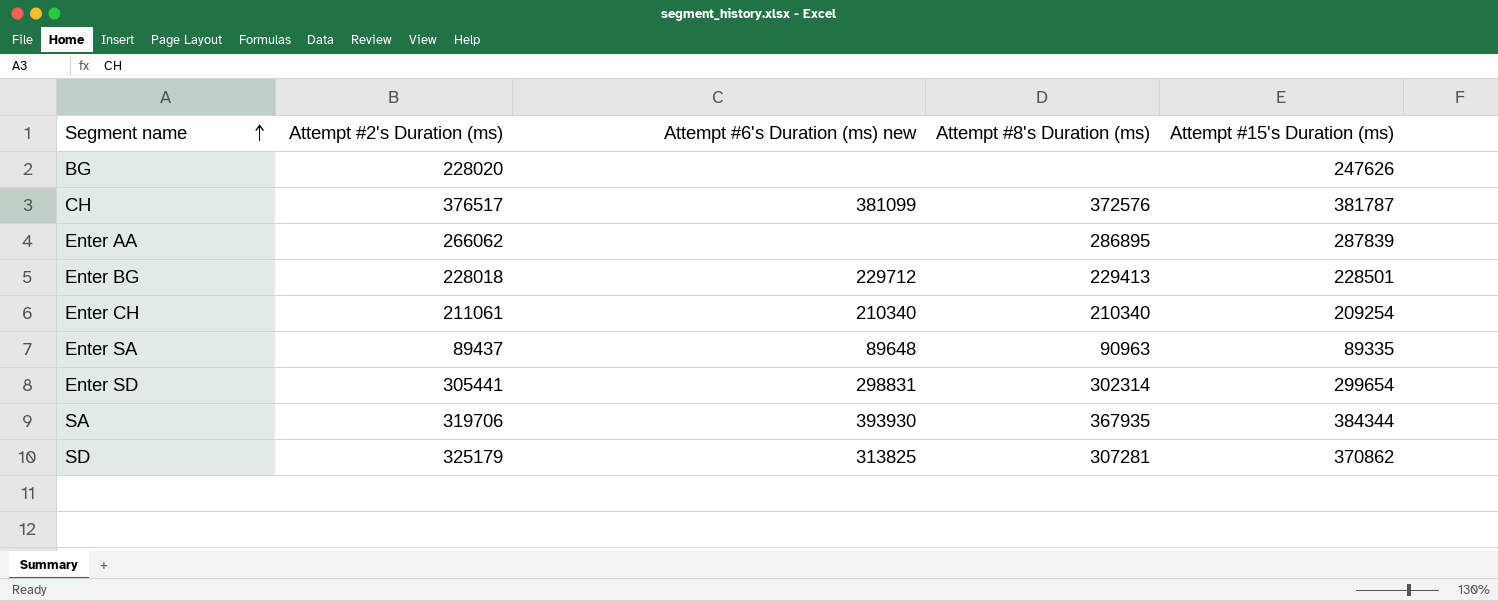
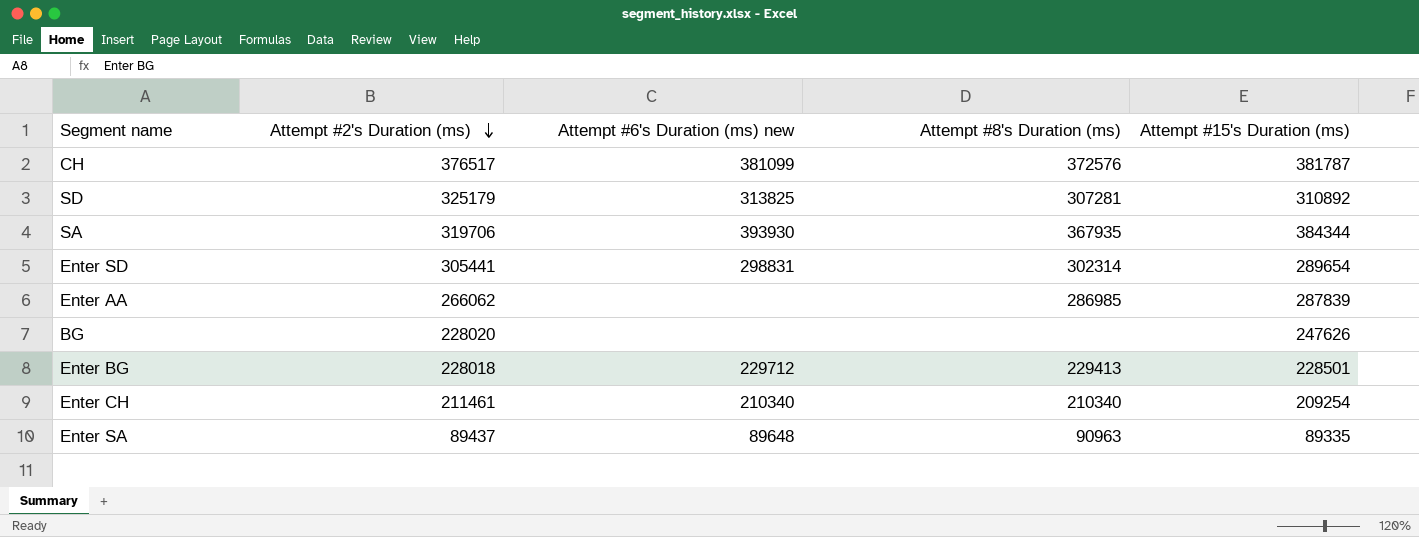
row order: Segment name ascending -> Attempt #2's Duration (ms) descending
SD | Attempt #15's Duration (ms): 370862 -> 310892
Enter SD | Attempt #15's Duration (ms): 299654 -> 289654
Enter AA | Attempt #8's Duration (ms): 286895 -> 286985
Enter CH | Attempt #2's Duration (ms): 211061 -> 211461

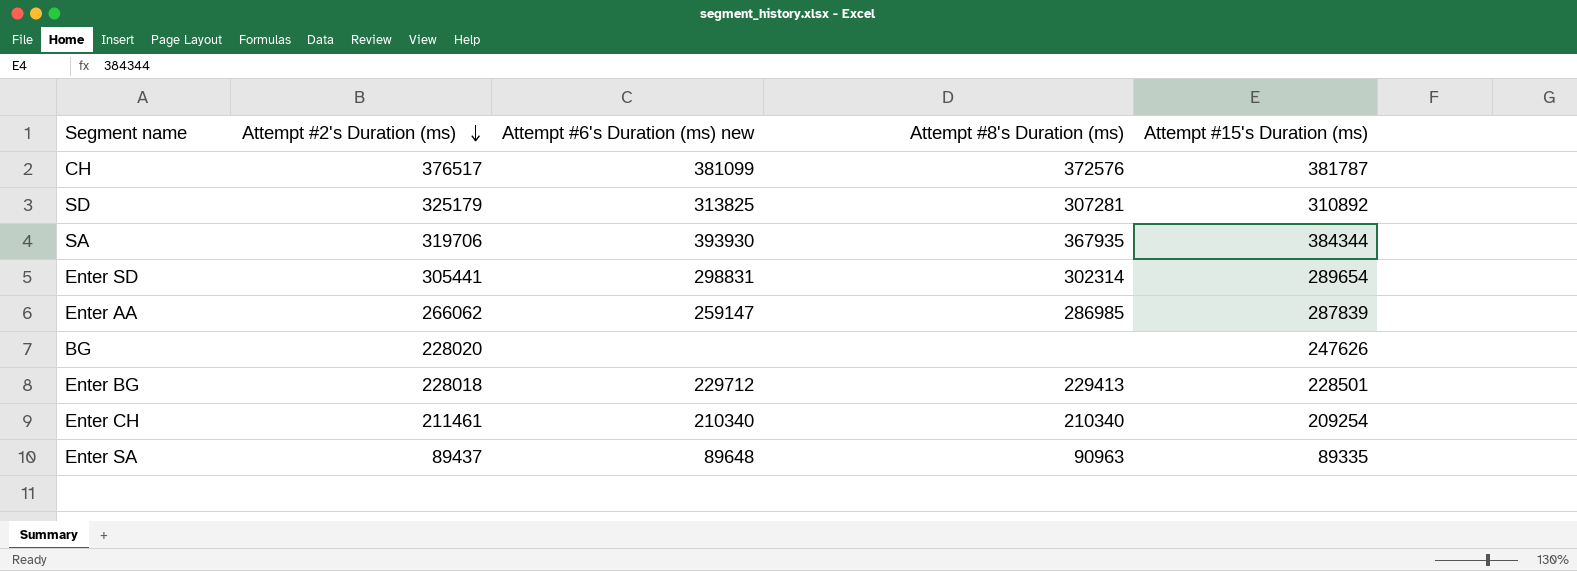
Enter AA | Attempt #6's Duration (ms) new: none -> 259147

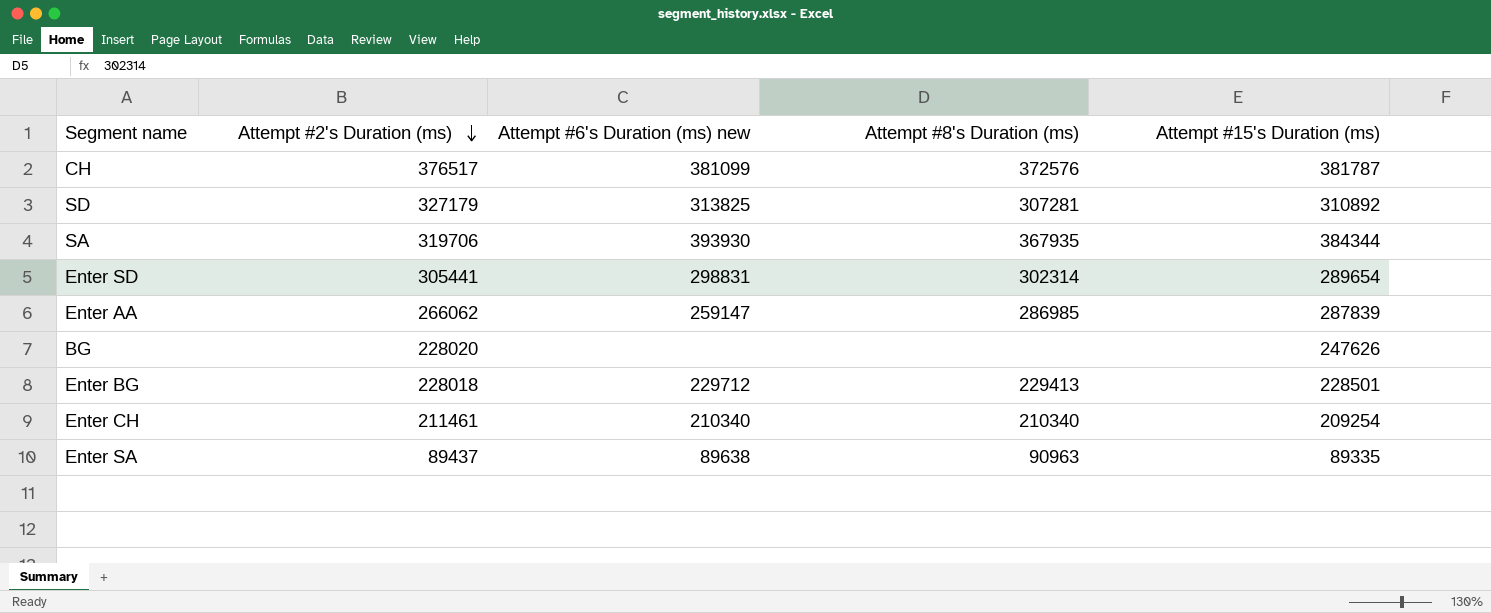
SD | Attempt #2's Duration (ms): 325179 -> 327179
Enter SA | Attempt #6's Duration (ms) new: 89648 -> 89638

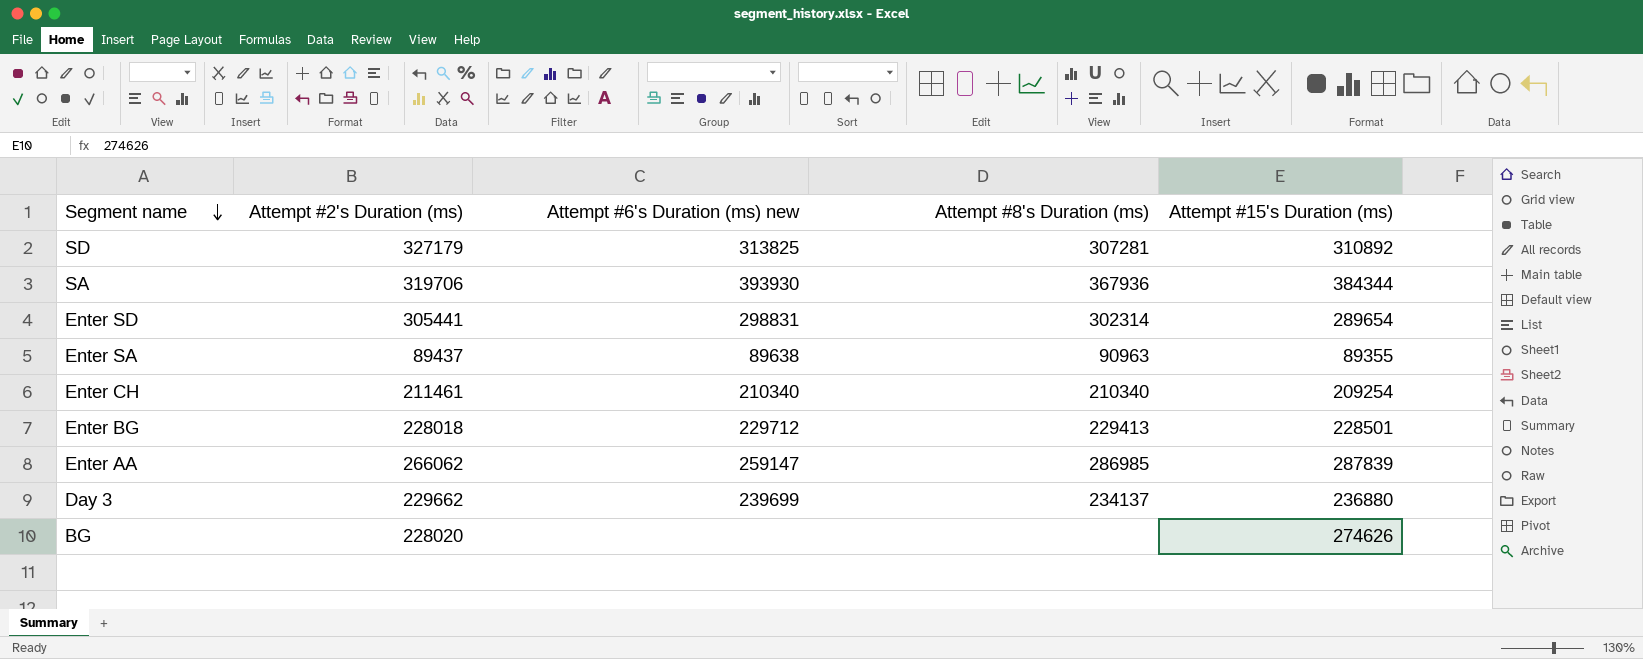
row order: Attempt #2's Duration (ms) descending -> Segment name descending
row CH: 376517 | 381099 | 372576 | 381787 -> none
SA | Attempt #8's Duration (ms): 367935 -> 367936
Enter SA | Attempt #15's Duration (ms): 89335 -> 89355
row Day 3: none -> 229662 | 239699 | 234137 | 236880
BG | Attempt #15's Duration (ms): 247626 -> 274626

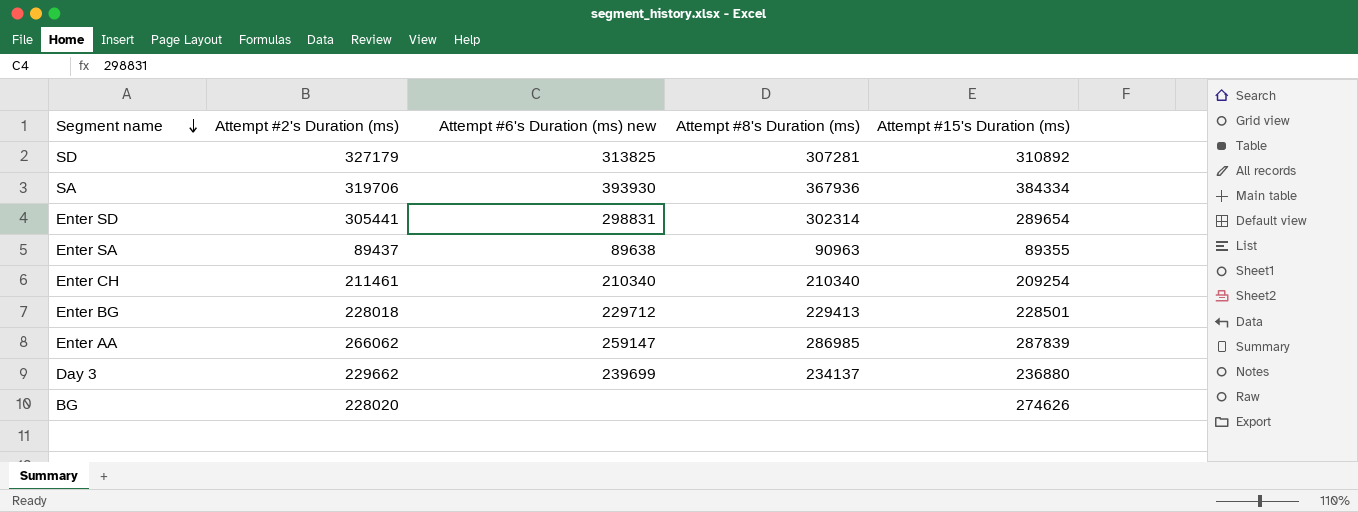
SA | Attempt #15's Duration (ms): 384344 -> 384334

